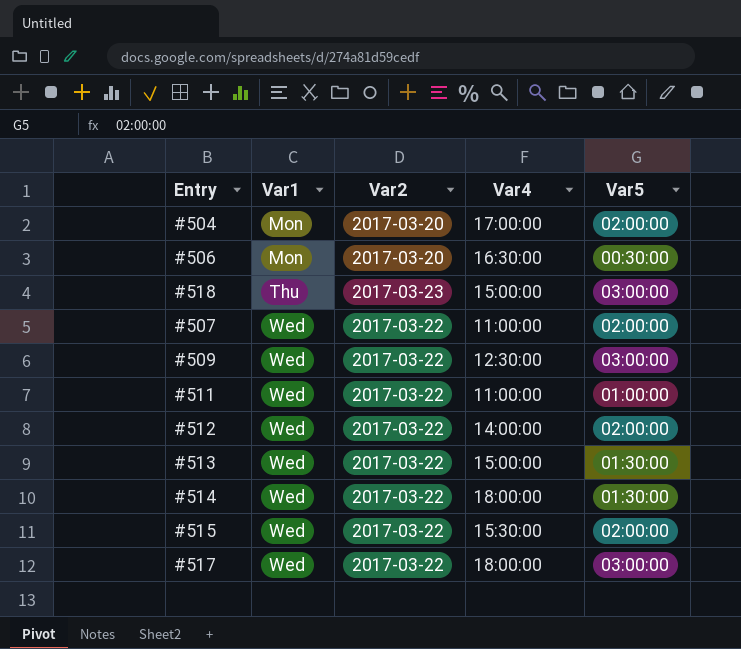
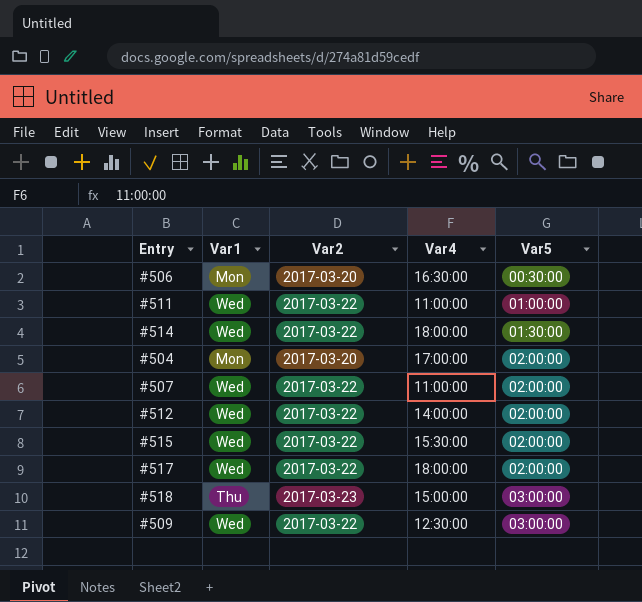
row order: Var1 ascending -> Var5 ascending
row #513: Wed | 2017-03-22 | 15:00:00 | 01:30:00 -> none
#517 | Var5: 03:00:00 -> 02:00:00

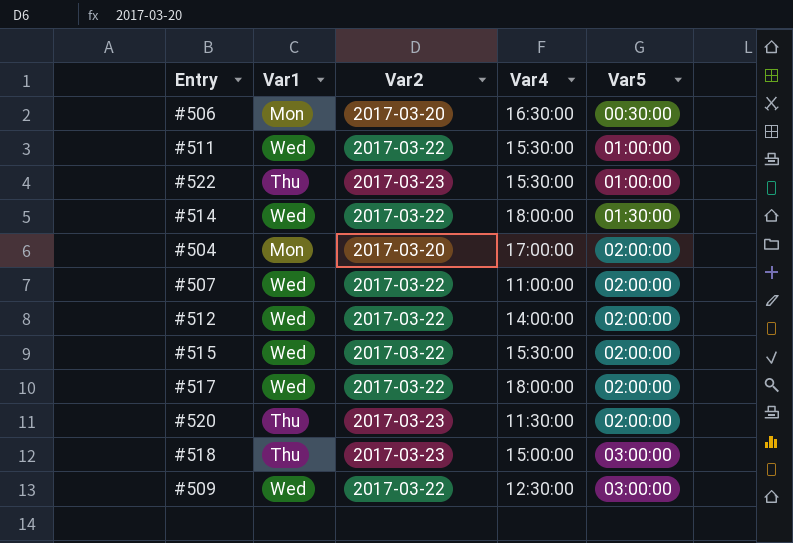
#511 | Var4: 11:00:00 -> 15:30:00
row #522: none -> Thu | 2017-03-23 | 15:30:00 | 01:00:00
row #520: none -> Thu | 2017-03-23 | 11:30:00 | 02:00:00

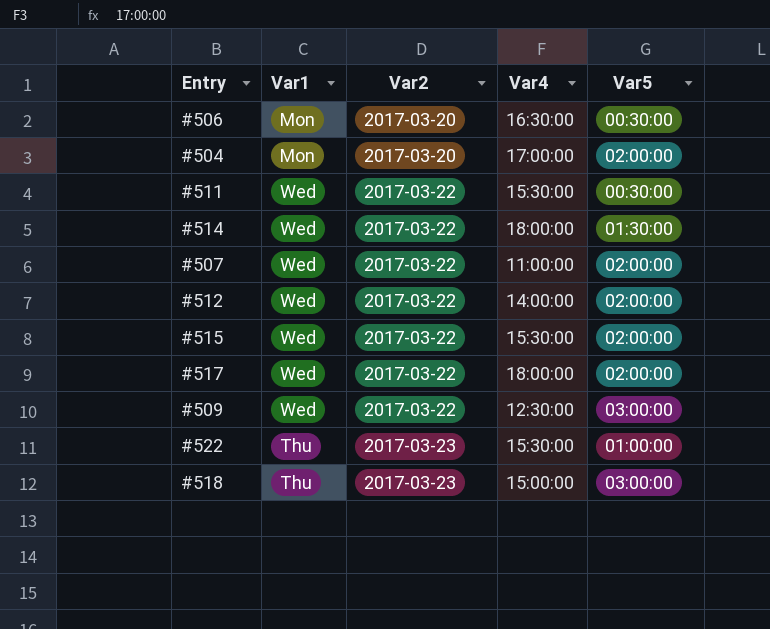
row order: Var5 ascending -> Var2 ascending
row #520: Thu | 2017-03-23 | 11:30:00 | 02:00:00 -> none
#511 | Var5: 01:00:00 -> 00:30:00

